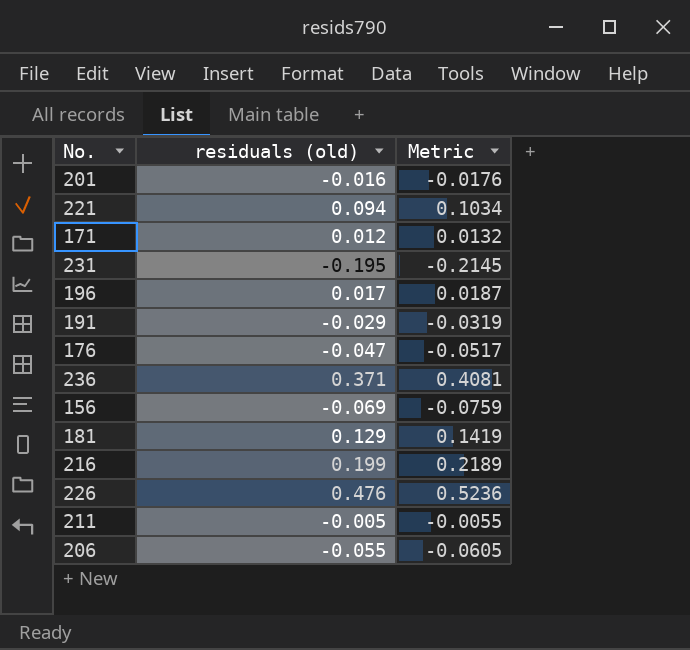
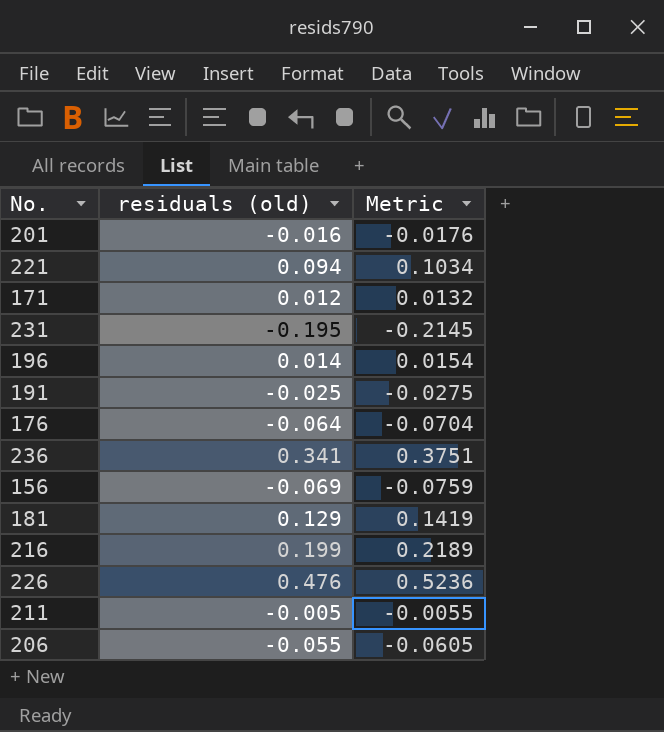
196 | residuals (old): 0.017 -> 0.014
196 | Metric: 0.0187 -> 0.0154
191 | residuals (old): -0.029 -> -0.025
191 | Metric: -0.0319 -> -0.0275
176 | residuals (old): -0.047 -> -0.064
176 | Metric: -0.0517 -> -0.0704
236 | residuals (old): 0.371 -> 0.341
236 | Metric: 0.4081 -> 0.3751

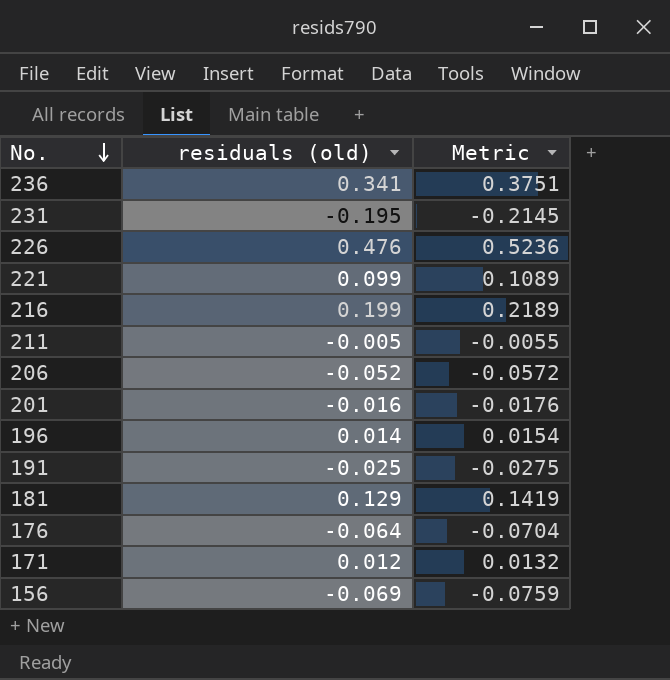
row order: none -> No. descending
221 | residuals (old): 0.094 -> 0.099
221 | Metric: 0.1034 -> 0.1089
206 | residuals (old): -0.055 -> -0.052
206 | Metric: -0.0605 -> -0.0572

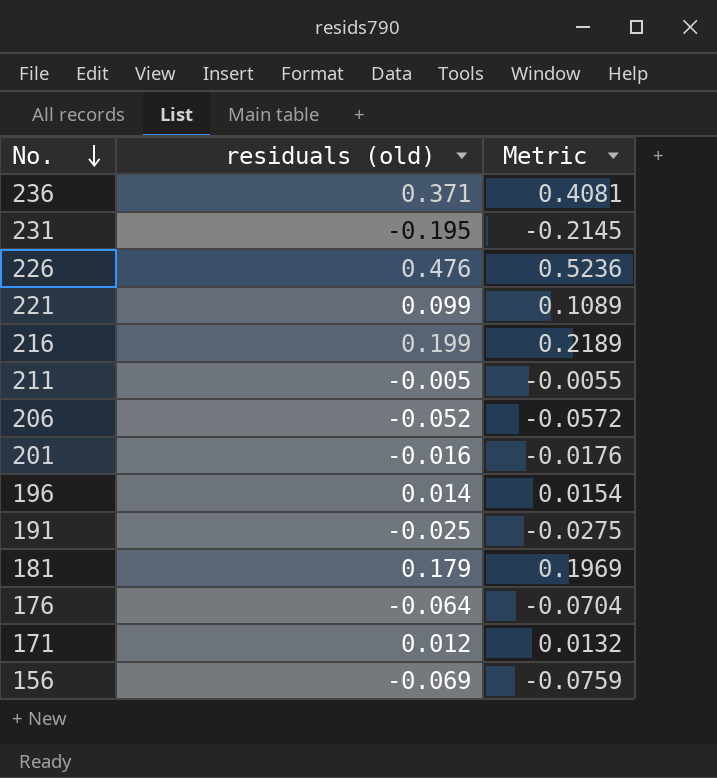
236 | residuals (old): 0.341 -> 0.371
236 | Metric: 0.3751 -> 0.4081
181 | residuals (old): 0.129 -> 0.179
181 | Metric: 0.1419 -> 0.1969

